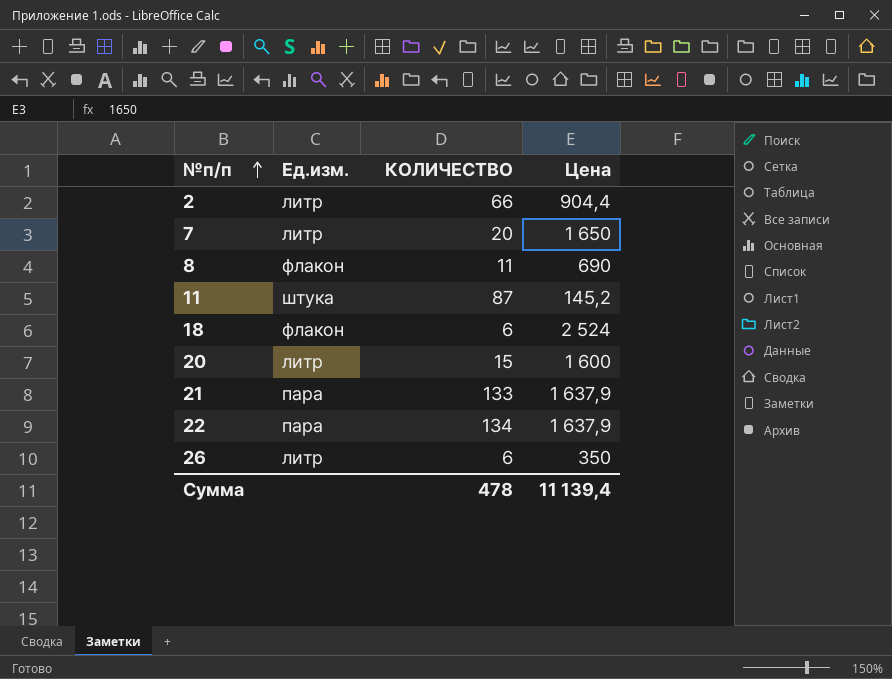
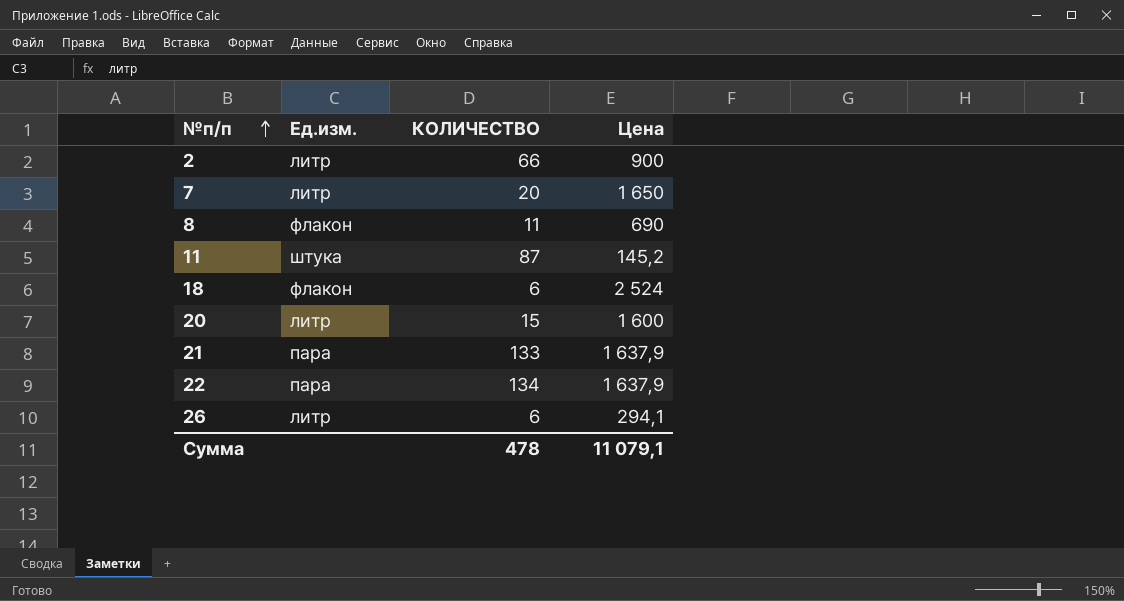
2 | Цена: 904,4 -> 900
26 | Цена: 350 -> 294,1
Сумма | Цена: 11 139,4 -> 11 079,1

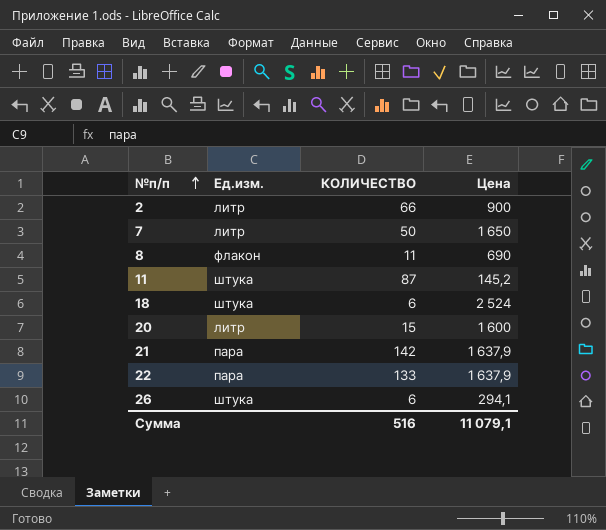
7 | КОЛИЧЕСТВО: 20 -> 50
18 | Ед.изм.: флакон -> штука
21 | КОЛИЧЕСТВО: 133 -> 142
22 | КОЛИЧЕСТВО: 134 -> 133
26 | Ед.изм.: литр -> штука
Сумма | КОЛИЧЕСТВО: 478 -> 516

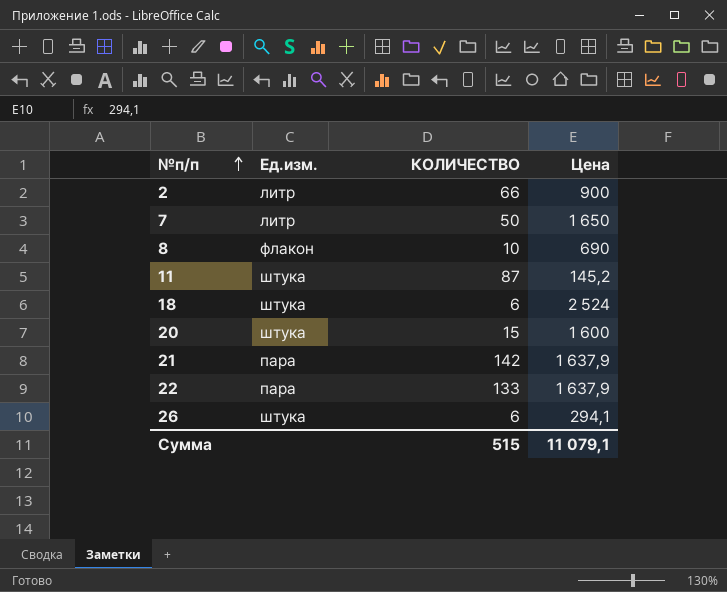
8 | КОЛИЧЕСТВО: 11 -> 10
20 | Ед.изм.: литр -> штука
Сумма | КОЛИЧЕСТВО: 516 -> 515

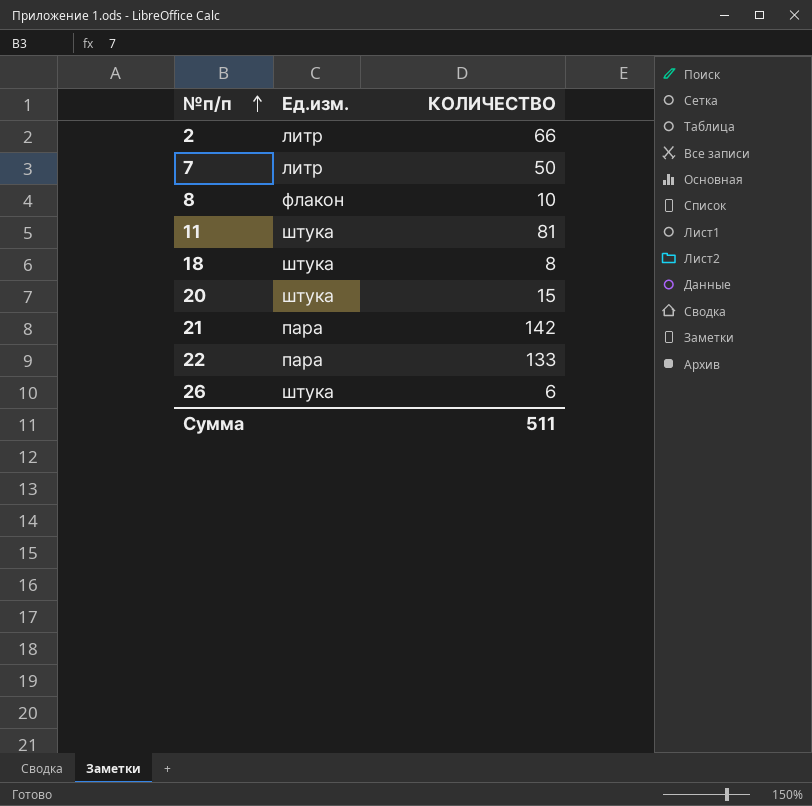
column Цена | position: 4 -> none
11 | КОЛИЧЕСТВО: 87 -> 81
18 | КОЛИЧЕСТВО: 6 -> 8
Сумма | КОЛИЧЕСТВО: 515 -> 511

